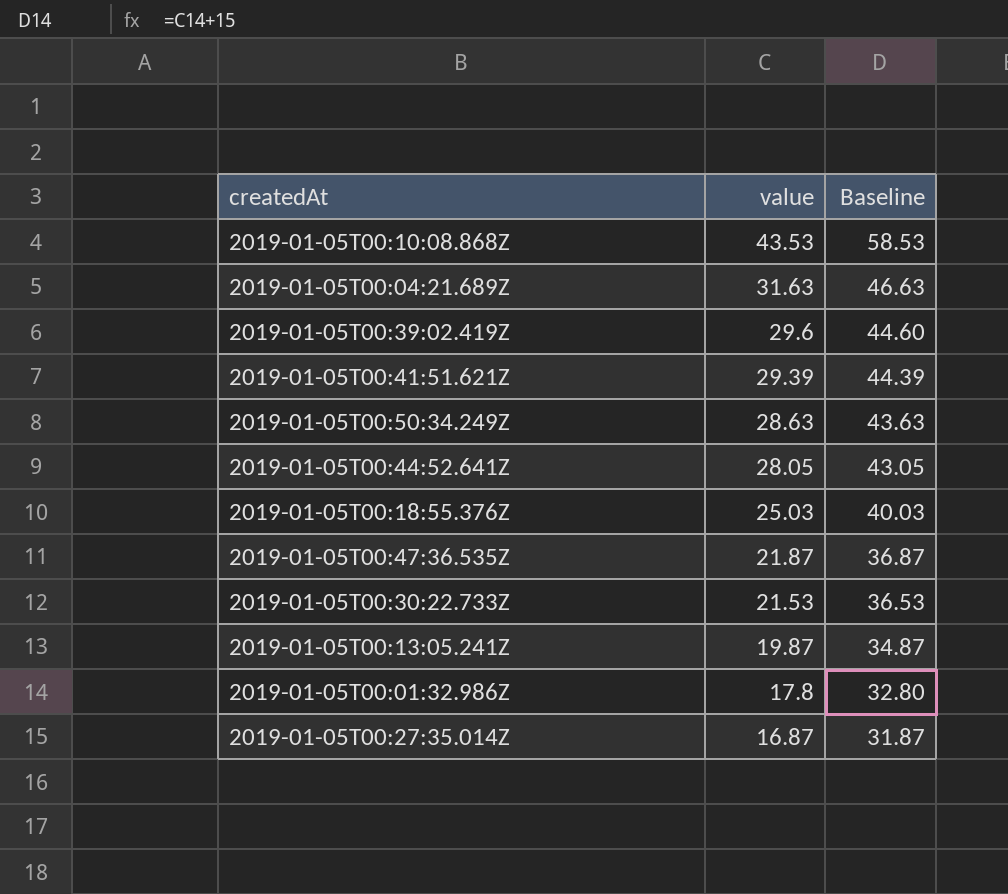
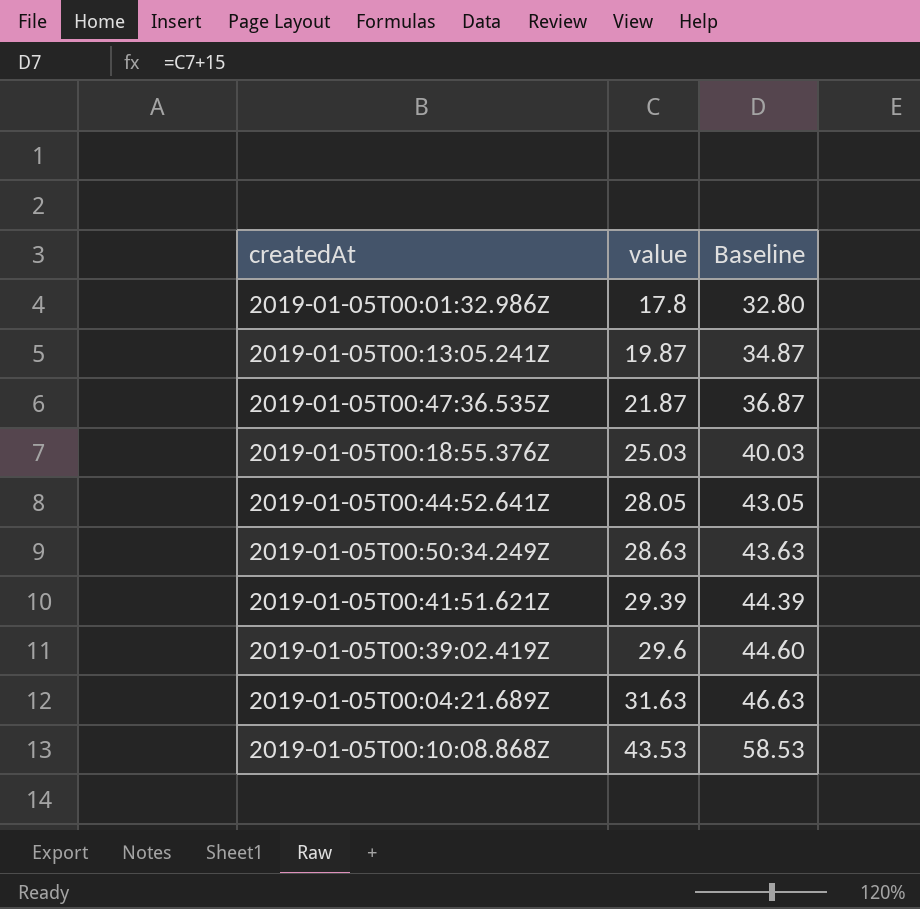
row order: value descending -> value ascending
row 2019-01-05T00:30:22.733Z: 21.53 | 36.53 -> none
row 2019-01-05T00:27:35.014Z: 16.87 | 31.87 -> none

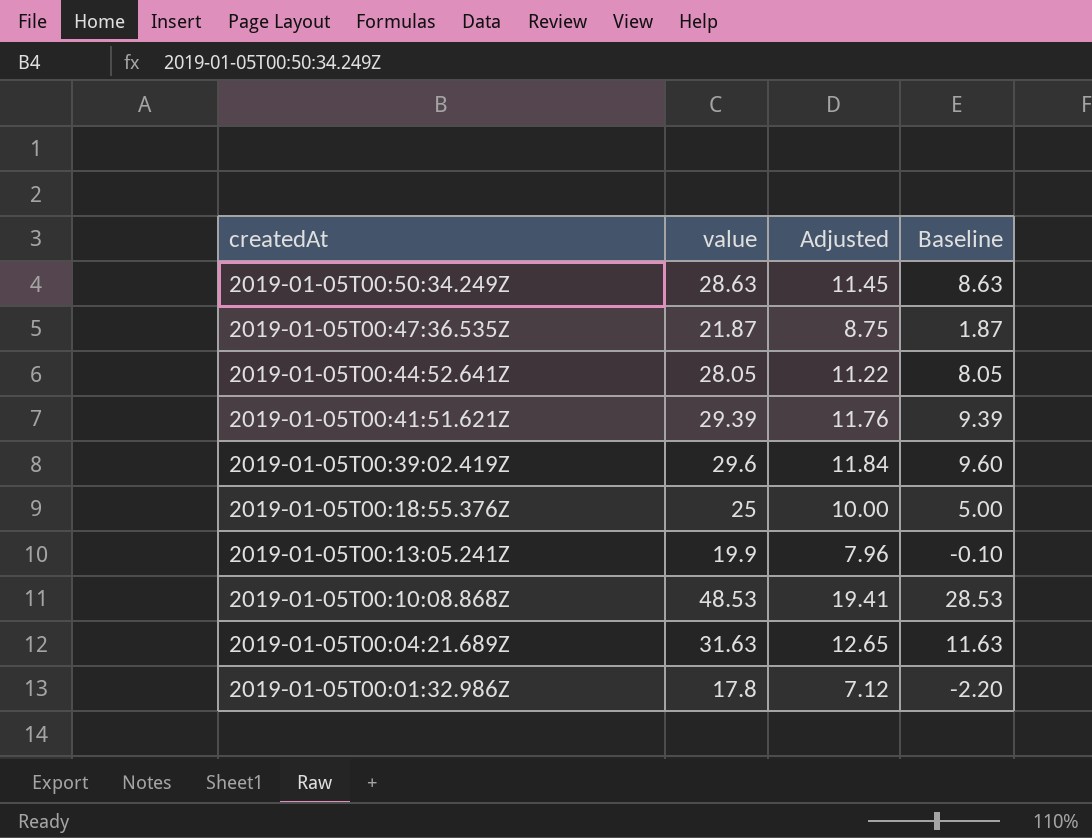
row order: value ascending -> createdAt descending
column Adjusted | formula: none -> [value] * 0.4
column Baseline | formula: [value] + 15 -> [value] - 20
2019-01-05T00:18:55.376Z | value: 25.03 -> 25
2019-01-05T00:13:05.241Z | value: 19.87 -> 19.9
2019-01-05T00:10:08.868Z | value: 43.53 -> 48.53

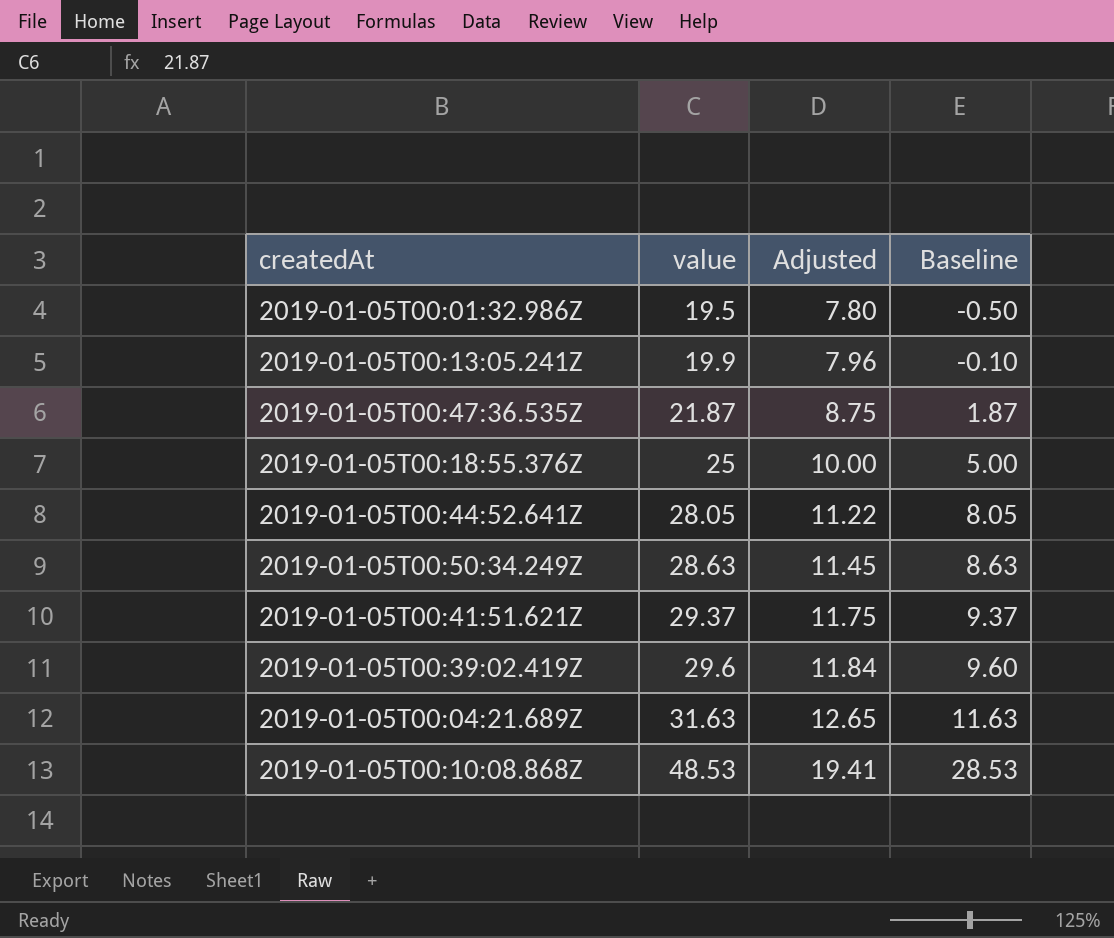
row order: createdAt descending -> value ascending
2019-01-05T00:01:32.986Z | value: 17.8 -> 19.5
2019-01-05T00:01:32.986Z | Adjusted: 7.12 -> 7.80
2019-01-05T00:01:32.986Z | Baseline: -2.20 -> -0.50
2019-01-05T00:41:51.621Z | value: 29.39 -> 29.37
2019-01-05T00:41:51.621Z | Adjusted: 11.76 -> 11.75
2019-01-05T00:41:51.621Z | Baseline: 9.39 -> 9.37

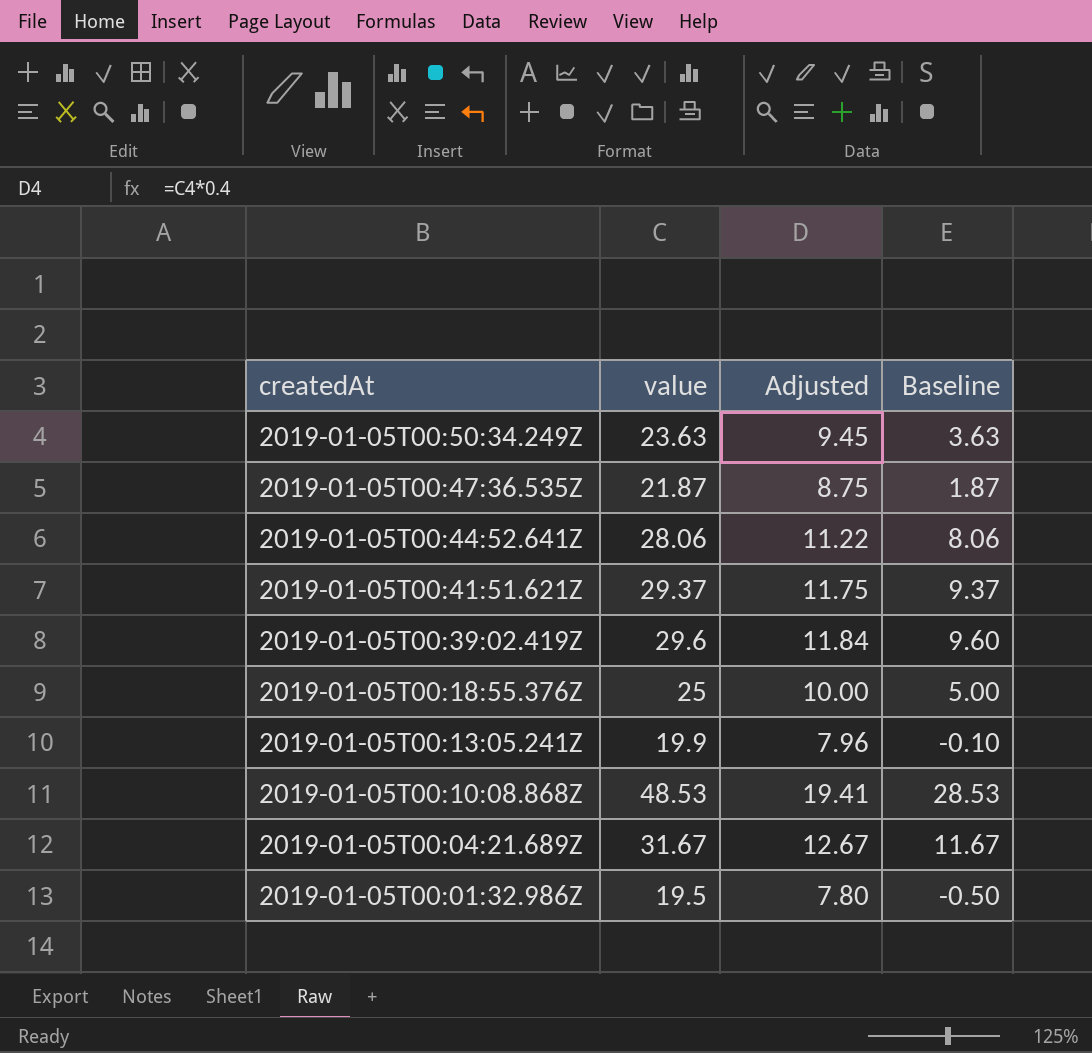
row order: value ascending -> createdAt descending
2019-01-05T00:50:34.249Z | value: 28.63 -> 23.63
2019-01-05T00:50:34.249Z | Adjusted: 11.45 -> 9.45
2019-01-05T00:50:34.249Z | Baseline: 8.63 -> 3.63
2019-01-05T00:44:52.641Z | value: 28.05 -> 28.06
2019-01-05T00:44:52.641Z | Baseline: 8.05 -> 8.06
2019-01-05T00:04:21.689Z | value: 31.63 -> 31.67
2019-01-05T00:04:21.689Z | Adjusted: 12.65 -> 12.67
2019-01-05T00:04:21.689Z | Baseline: 11.63 -> 11.67

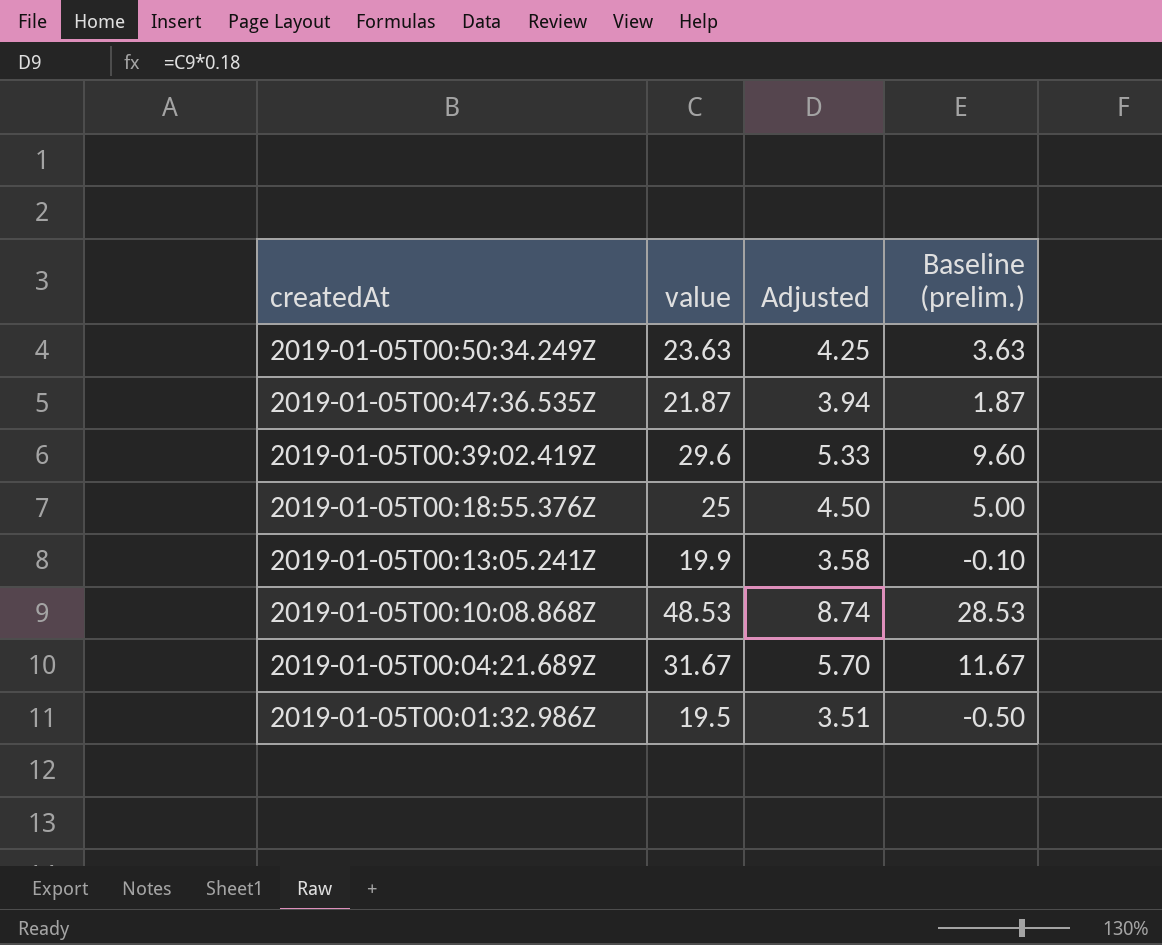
column Adjusted | formula: [value] * 0.4 -> [value] * 0.18
column name: Baseline -> Baseline (prelim.)
row 2019-01-05T00:44:52.641Z: 28.06 | 11.22 | 8.06 -> none
row 2019-01-05T00:41:51.621Z: 29.37 | 11.75 | 9.37 -> none

